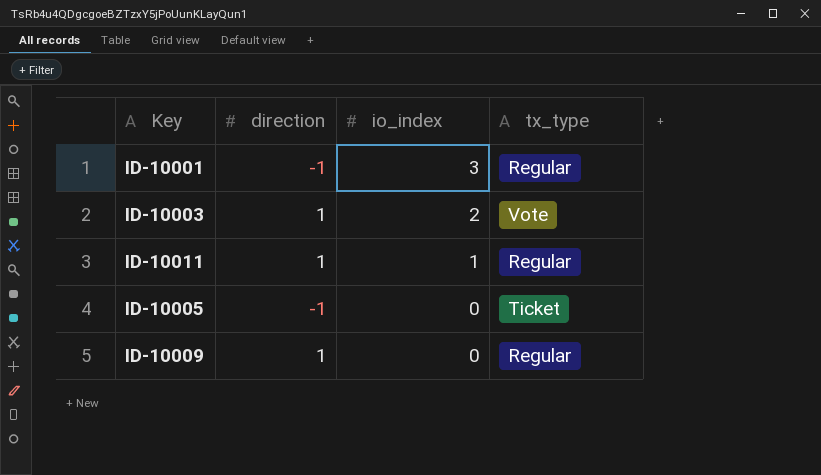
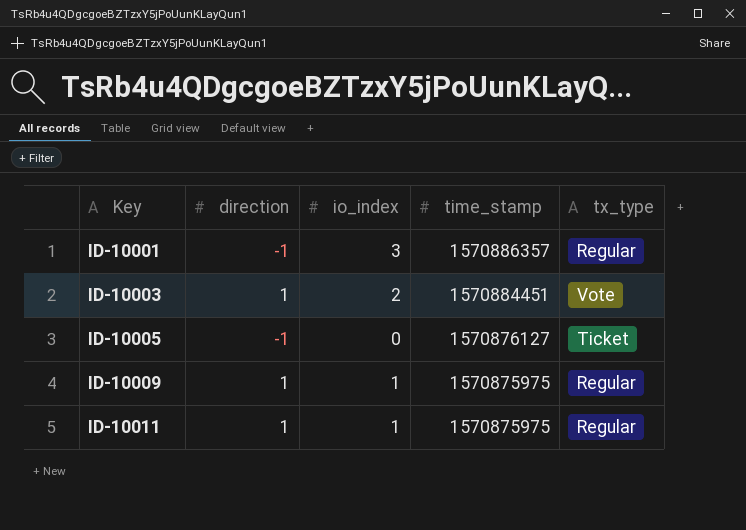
row order: io_index descending -> Key ascending
column time_stamp | position: none -> 4
ID-10009 | io_index: 0 -> 1

